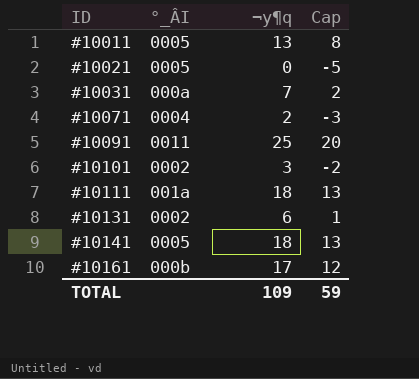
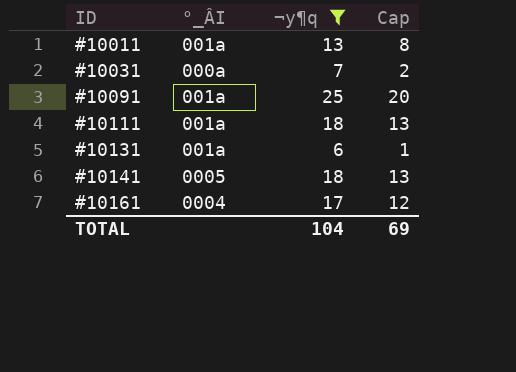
filter: none -> ¬y¶q >= 6
#10011 | °_ÂI: 0005 -> 001a
#10091 | °_ÂI: 0011 -> 001a
#10131 | °_ÂI: 0002 -> 001a
#10161 | °_ÂI: 000b -> 0004
TOTAL | ¬y¶q: 109 -> 104
TOTAL | Cap: 59 -> 69

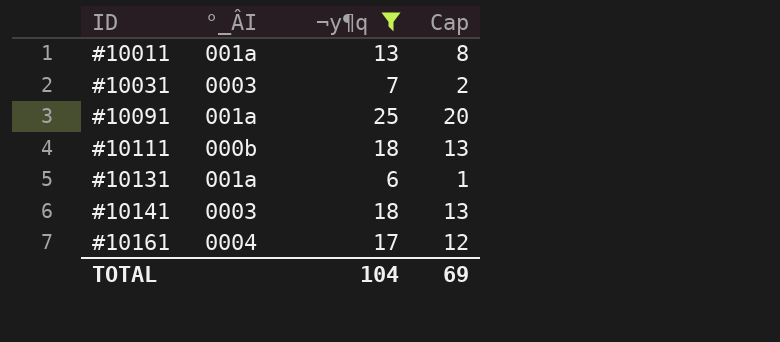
#10031 | °_ÂI: 000a -> 0003
#10111 | °_ÂI: 001a -> 000b
#10141 | °_ÂI: 0005 -> 0003

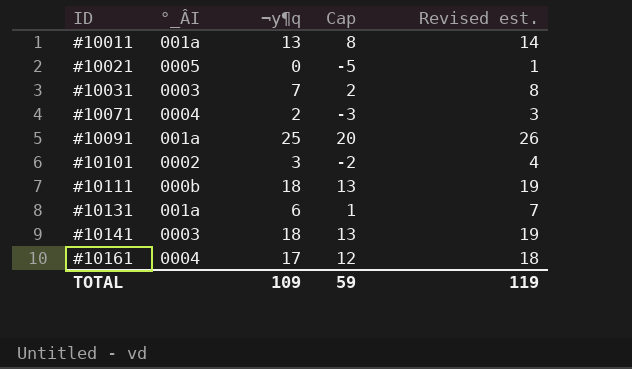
filter: ¬y¶q >= 6 -> none
column Revised est. | formula: none -> [¬y¶q] + 1
TOTAL | ¬y¶q: 104 -> 109
TOTAL | Cap: 69 -> 59

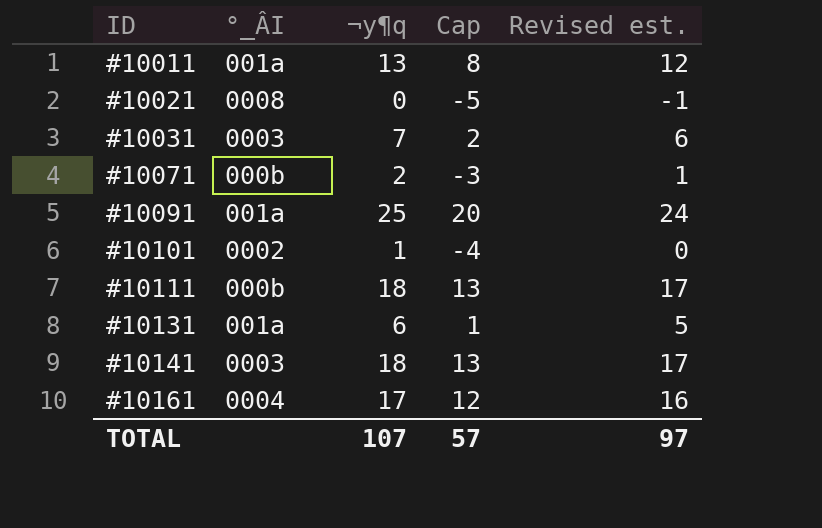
column Revised est. | formula: [¬y¶q] + 1 -> [¬y¶q] - 1
#10021 | °_ÂI: 0005 -> 0008
#10071 | °_ÂI: 0004 -> 000b
#10101 | ¬y¶q: 3 -> 1
#10101 | Cap: -2 -> -4
TOTAL | ¬y¶q: 109 -> 107
TOTAL | Cap: 59 -> 57
TOTAL | Revised est.: 119 -> 97

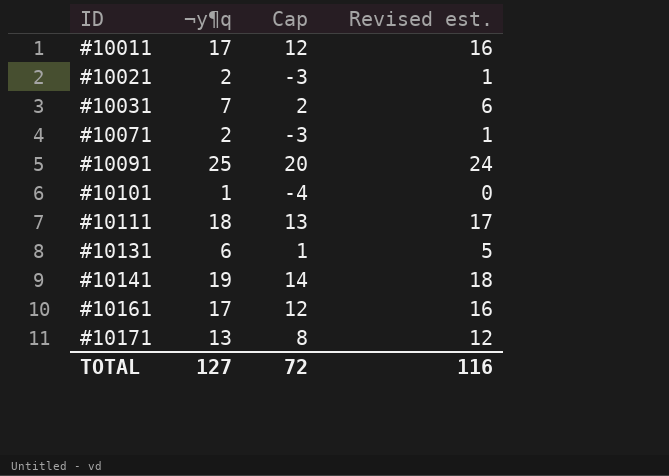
column °_ÂI | position: 2 -> none
#10011 | ¬y¶q: 13 -> 17
#10011 | Cap: 8 -> 12
#10011 | Revised est.: 12 -> 16
#10021 | ¬y¶q: 0 -> 2
#10021 | Cap: -5 -> -3
#10021 | Revised est.: -1 -> 1
#10141 | ¬y¶q: 18 -> 19
#10141 | Cap: 13 -> 14
#10141 | Revised est.: 17 -> 18
row #10171: none -> 13 | 8 | 12
TOTAL | ¬y¶q: 107 -> 127
TOTAL | Cap: 57 -> 72
TOTAL | Revised est.: 97 -> 116

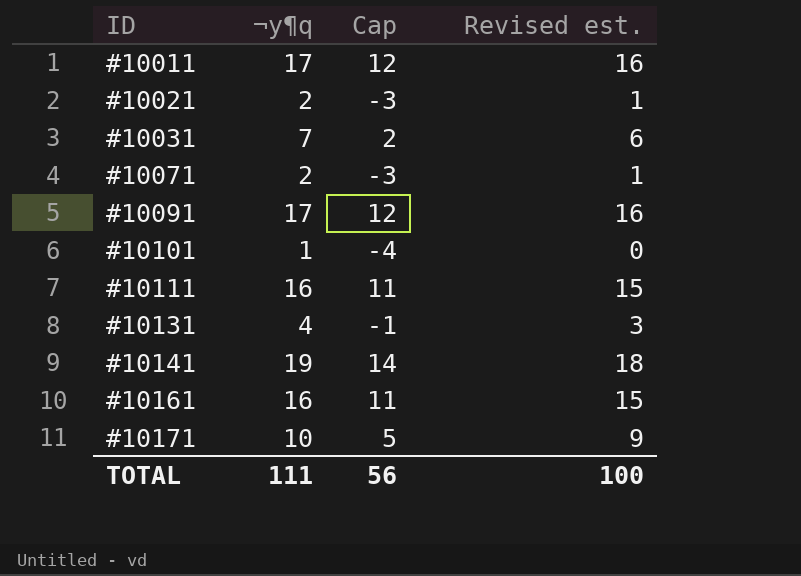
#10091 | ¬y¶q: 25 -> 17
#10091 | Cap: 20 -> 12
#10091 | Revised est.: 24 -> 16
#10111 | ¬y¶q: 18 -> 16
#10111 | Cap: 13 -> 11
#10111 | Revised est.: 17 -> 15
#10131 | ¬y¶q: 6 -> 4
#10131 | Cap: 1 -> -1
#10131 | Revised est.: 5 -> 3
#10161 | ¬y¶q: 17 -> 16
#10161 | Cap: 12 -> 11
#10161 | Revised est.: 16 -> 15
#10171 | ¬y¶q: 13 -> 10
#10171 | Cap: 8 -> 5
#10171 | Revised est.: 12 -> 9
TOTAL | ¬y¶q: 127 -> 111
TOTAL | Cap: 72 -> 56
TOTAL | Revised est.: 116 -> 100

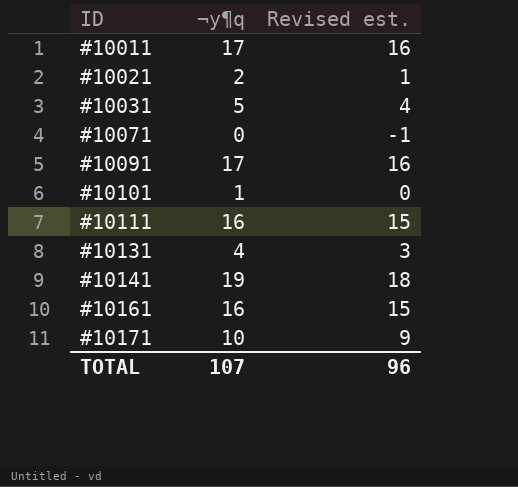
column Cap | formula: [¬y¶q] - 5 -> none
#10031 | ¬y¶q: 7 -> 5
#10031 | Revised est.: 6 -> 4
#10071 | ¬y¶q: 2 -> 0
#10071 | Revised est.: 1 -> -1
TOTAL | ¬y¶q: 111 -> 107
TOTAL | Revised est.: 100 -> 96

